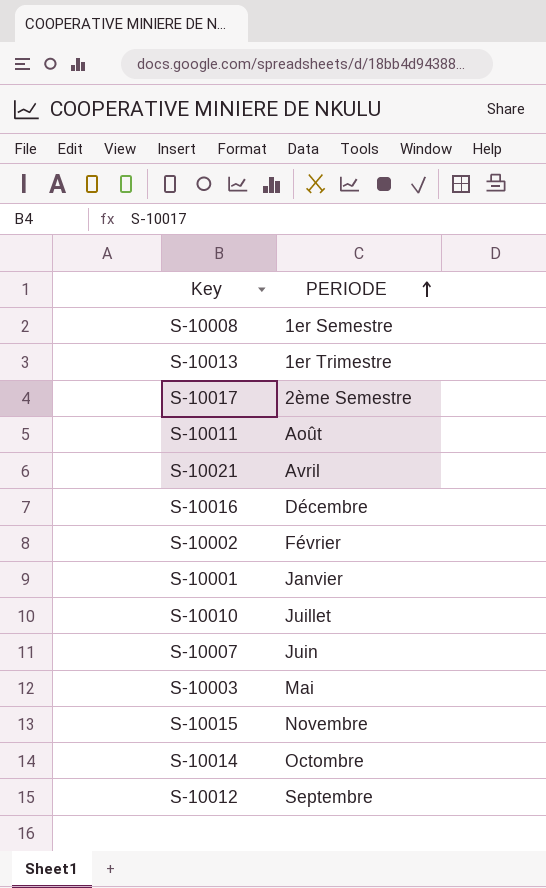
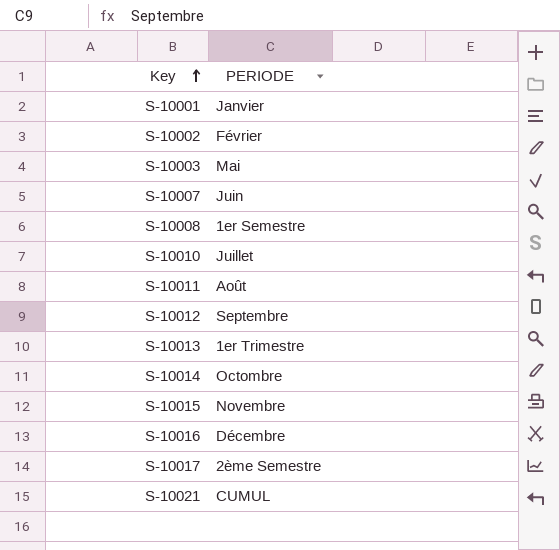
row order: PERIODE ascending -> Key ascending
S-10021 | PERIODE: Avril -> CUMUL

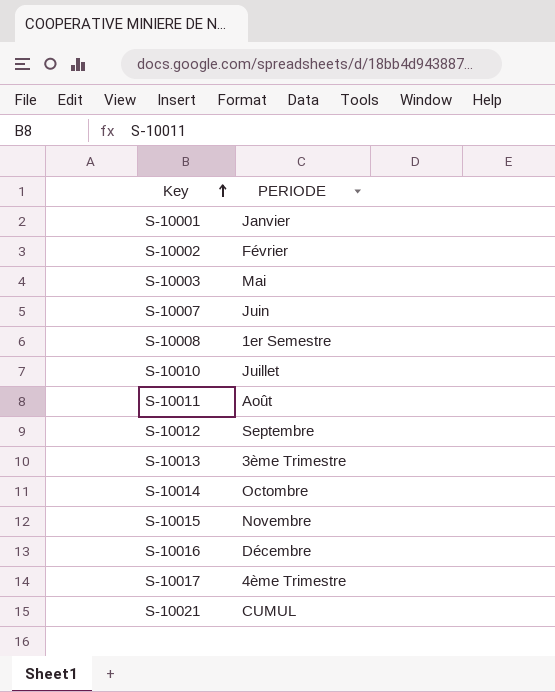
S-10013 | PERIODE: 1er Trimestre -> 3ème Trimestre
S-10017 | PERIODE: 2ème Semestre -> 4ème Trimestre

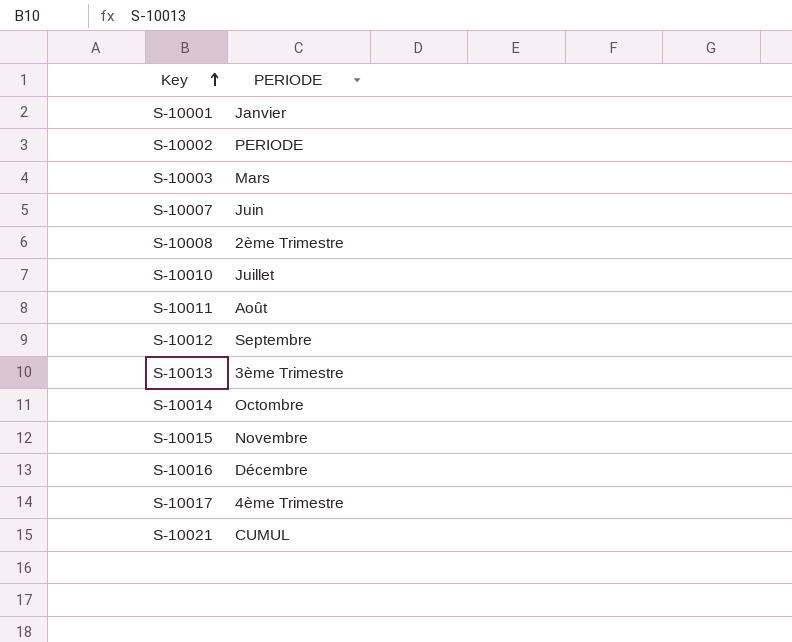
S-10002 | PERIODE: Février -> PERIODE
S-10003 | PERIODE: Mai -> Mars
S-10008 | PERIODE: 1er Semestre -> 2ème Trimestre

